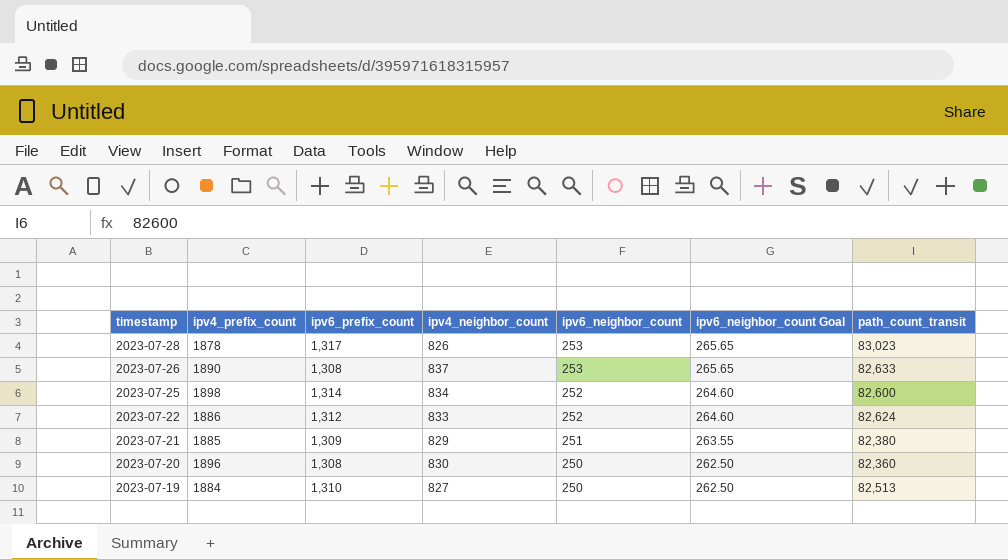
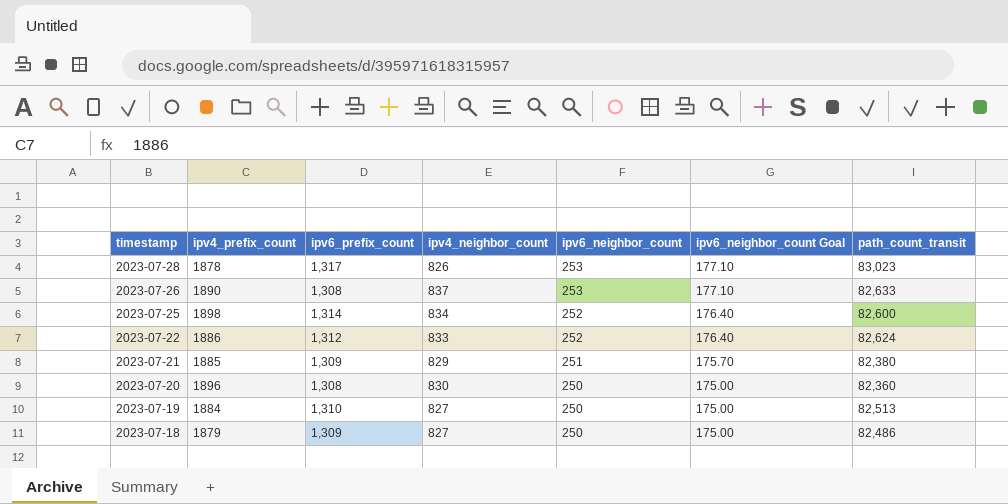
column ipv6_neighbor_count Goal | formula: [ipv6_neighbor_count] * 1.05 -> [ipv6_neighbor_count] * 0.7
row 2023-07-18: none -> 1879 | 1,309 | 827 | 250 | 175.00 | 82,486

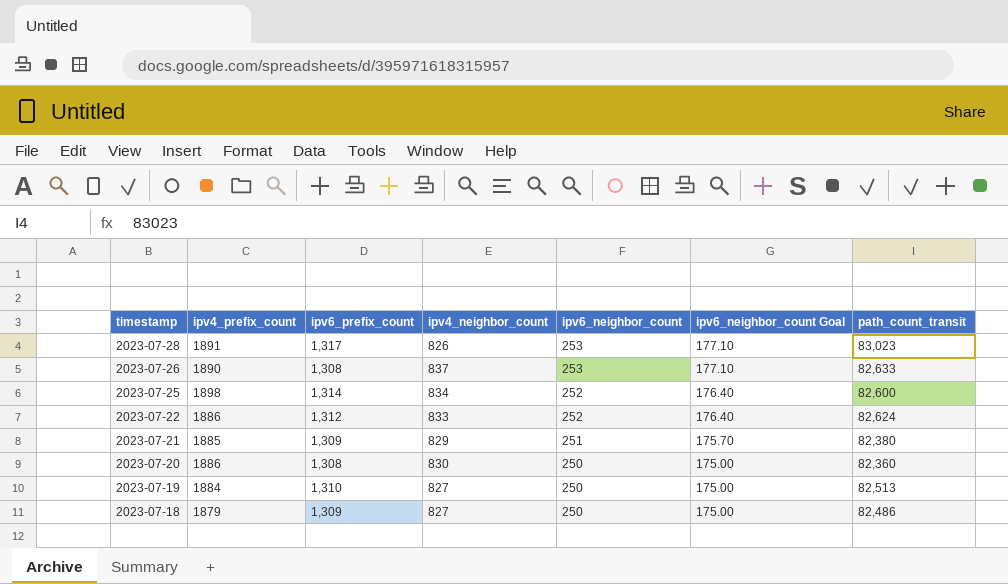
2023-07-28 | ipv4_prefix_count: 1878 -> 1891
2023-07-20 | ipv4_prefix_count: 1896 -> 1886

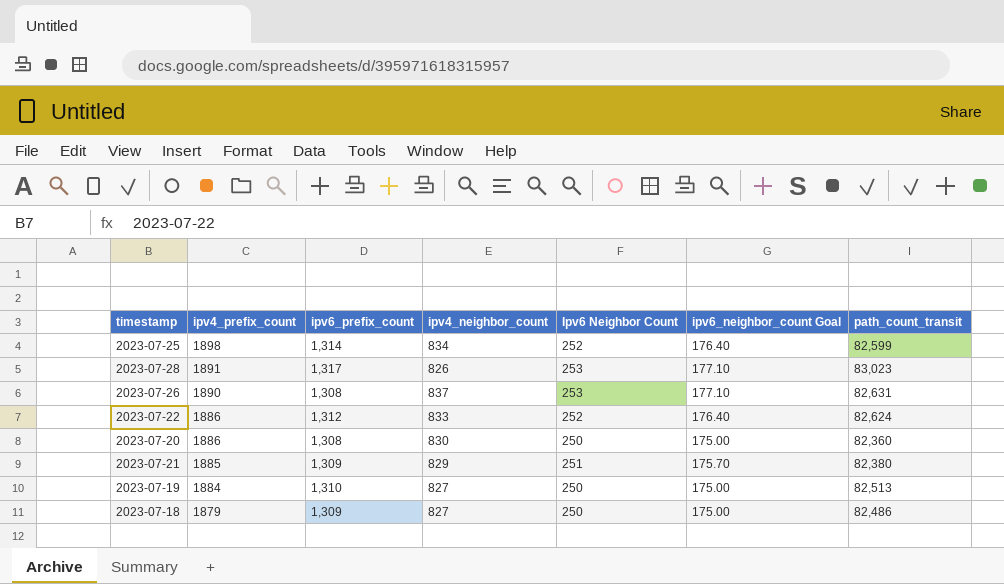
row order: timestamp descending -> ipv4_prefix_count descending
column name: ipv6_neighbor_count -> Ipv6 Neighbor Count
2023-07-25 | path_count_transit: 82,600 -> 82,599
2023-07-26 | path_count_transit: 82,633 -> 82,631

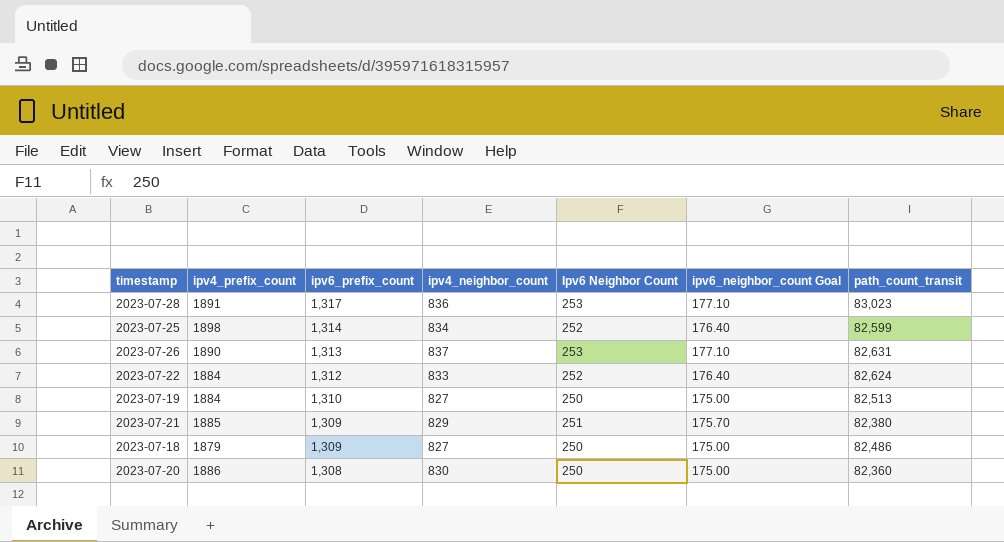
row order: ipv4_prefix_count descending -> ipv6_prefix_count descending
2023-07-28 | ipv4_neighbor_count: 826 -> 836
2023-07-26 | ipv6_prefix_count: 1,308 -> 1,313
2023-07-22 | ipv4_prefix_count: 1886 -> 1884

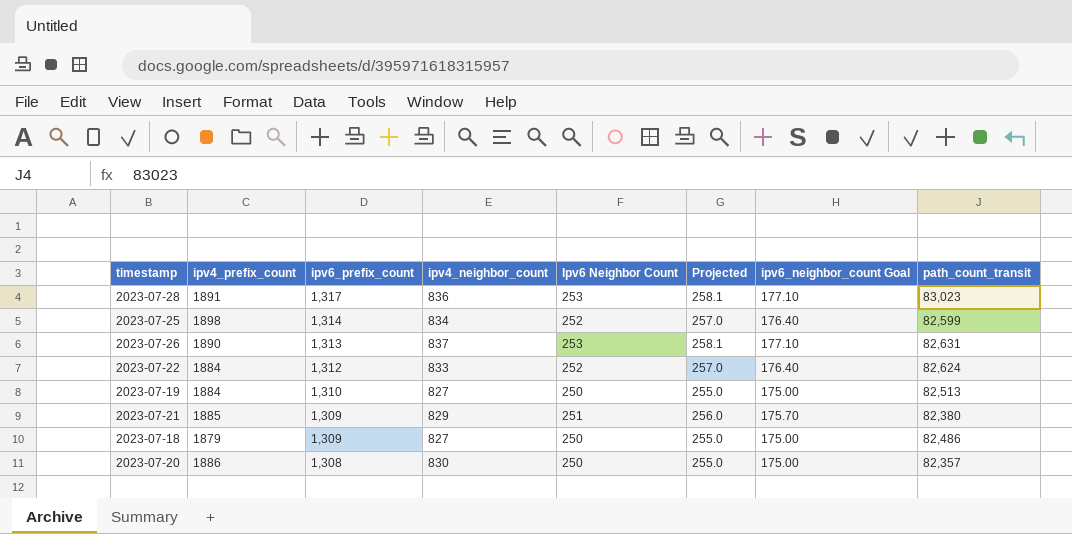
column Projected | formula: none -> [Ipv6 Neighbor Count] * 1.02
2023-07-20 | path_count_transit: 82,360 -> 82,357

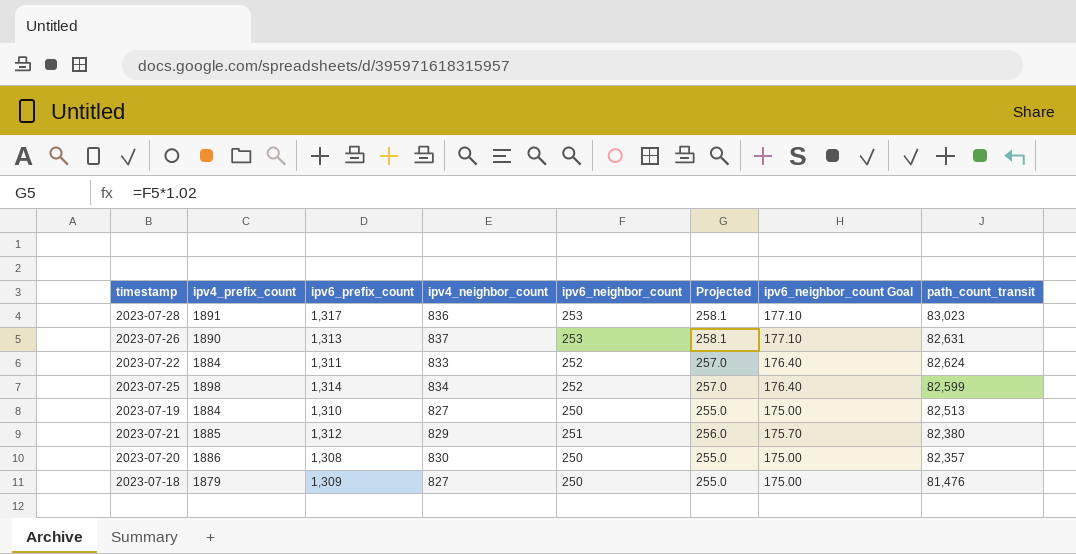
row order: ipv6_prefix_count descending -> path_count_transit descending
column name: Ipv6 Neighbor Count -> ipv6_neighbor_count
2023-07-22 | ipv6_prefix_count: 1,312 -> 1,311
2023-07-21 | ipv6_prefix_count: 1,309 -> 1,312
2023-07-18 | path_count_transit: 82,486 -> 81,476

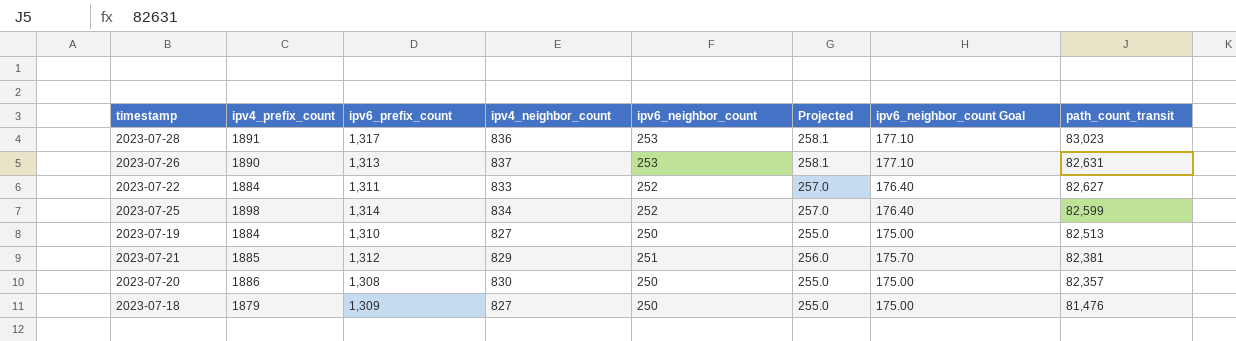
2023-07-22 | path_count_transit: 82,624 -> 82,627
2023-07-21 | path_count_transit: 82,380 -> 82,381

